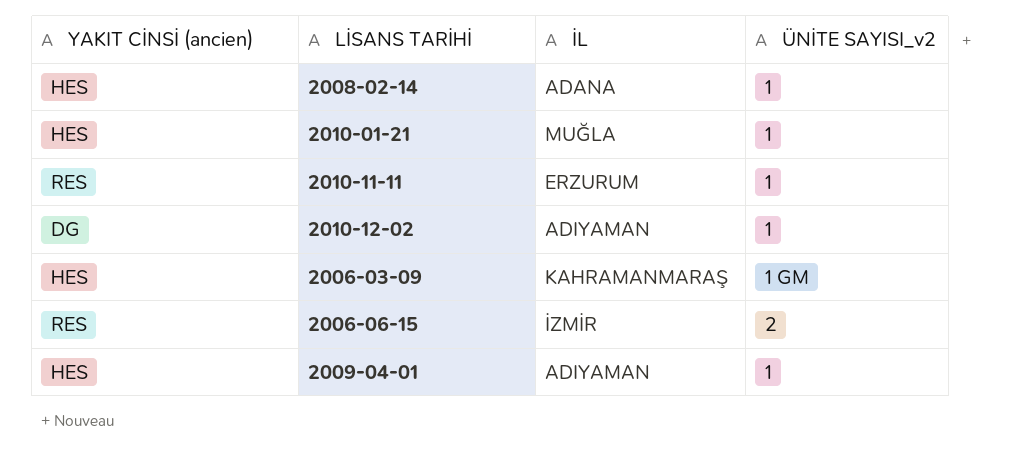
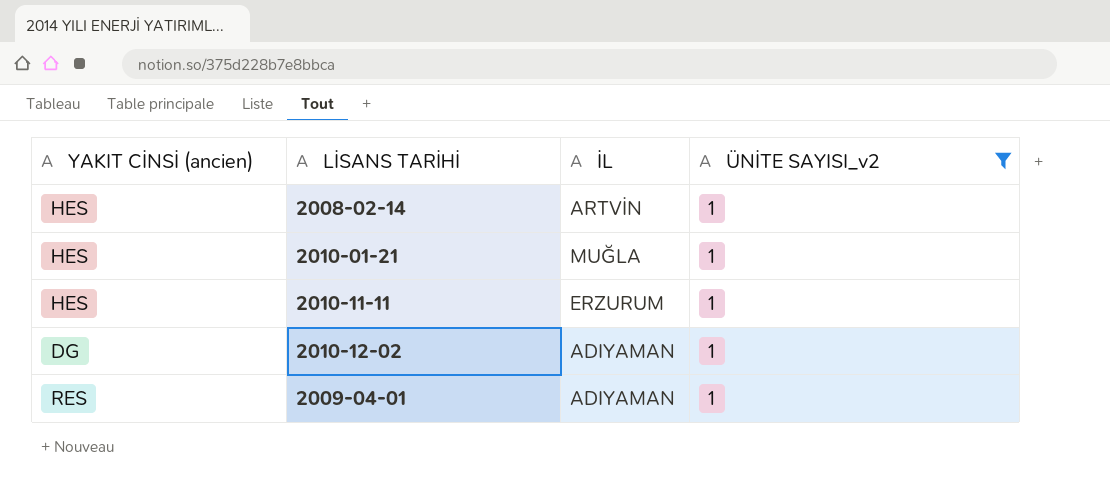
filter: none -> ÜNİTE SAYISI_v2 = 1
2008-02-14 | İL: ADANA -> ARTVİN
2010-11-11 | YAKIT CİNSİ (ancien): RES -> HES
2009-04-01 | YAKIT CİNSİ (ancien): HES -> RES

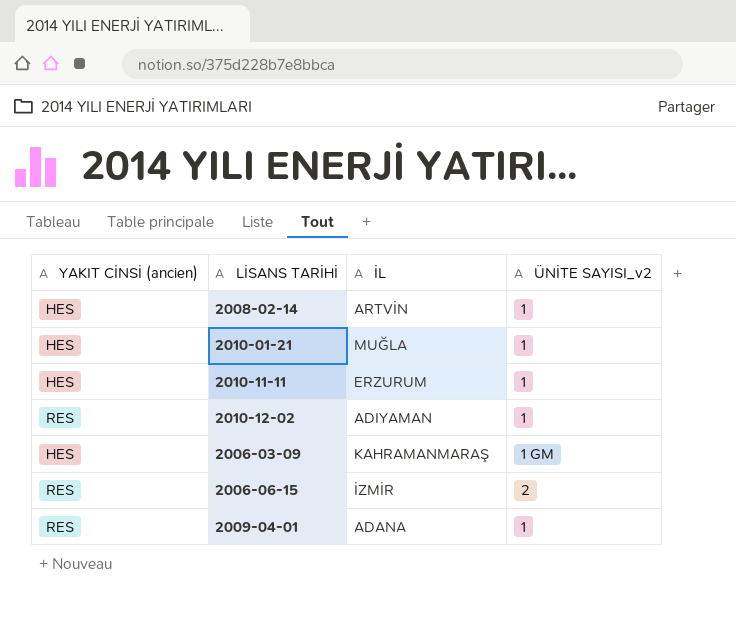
filter: ÜNİTE SAYISI_v2 = 1 -> none
2010-12-02 | YAKIT CİNSİ (ancien): DG -> RES
2009-04-01 | İL: ADIYAMAN -> ADANA

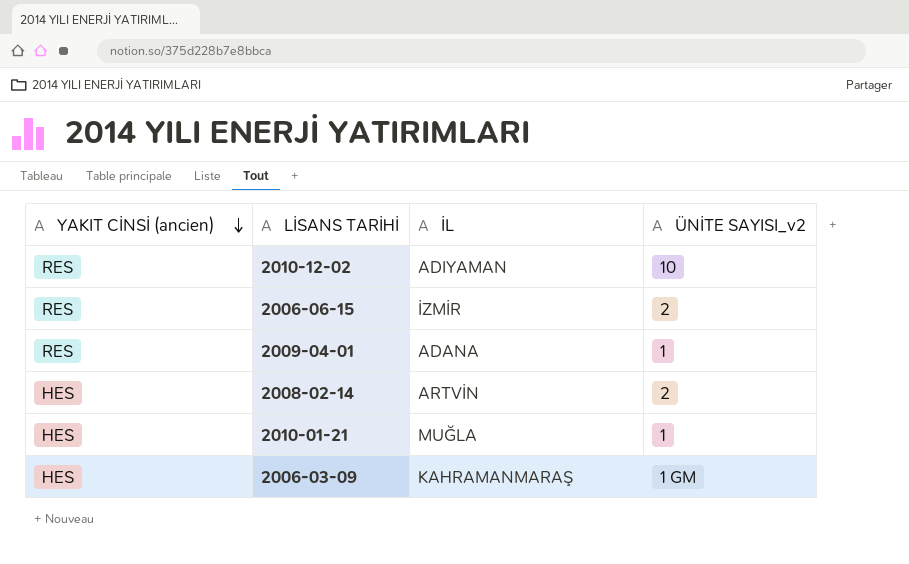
row order: none -> YAKIT CİNSİ (ancien) descending
row 2010-11-11: HES | ERZURUM | 1 -> none
2010-12-02 | ÜNİTE SAYISI_v2: 1 -> 10
2008-02-14 | ÜNİTE SAYISI_v2: 1 -> 2

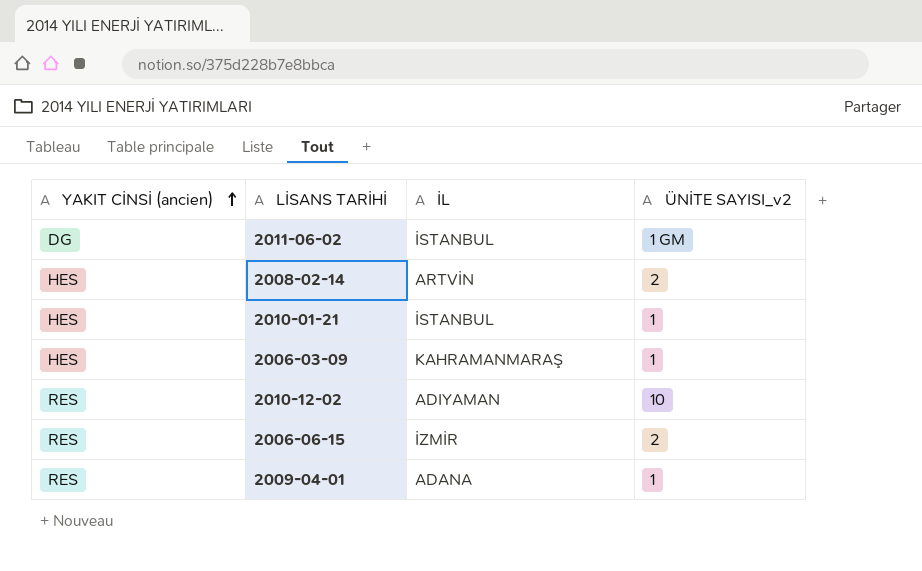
row order: YAKIT CİNSİ (ancien) descending -> YAKIT CİNSİ (ancien) ascending
row 2011-06-02: none -> DG | İSTANBUL | 1 GM
2010-01-21 | İL: MUĞLA -> İSTANBUL
2006-03-09 | ÜNİTE SAYISI_v2: 1 GM -> 1

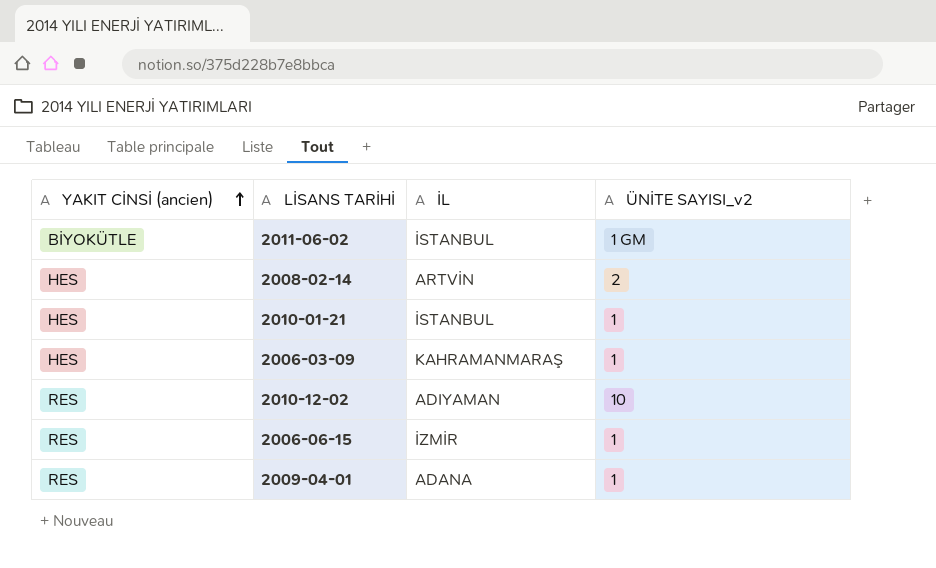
2011-06-02 | YAKIT CİNSİ (ancien): DG -> BİYOKÜTLE
2006-06-15 | ÜNİTE SAYISI_v2: 2 -> 1

